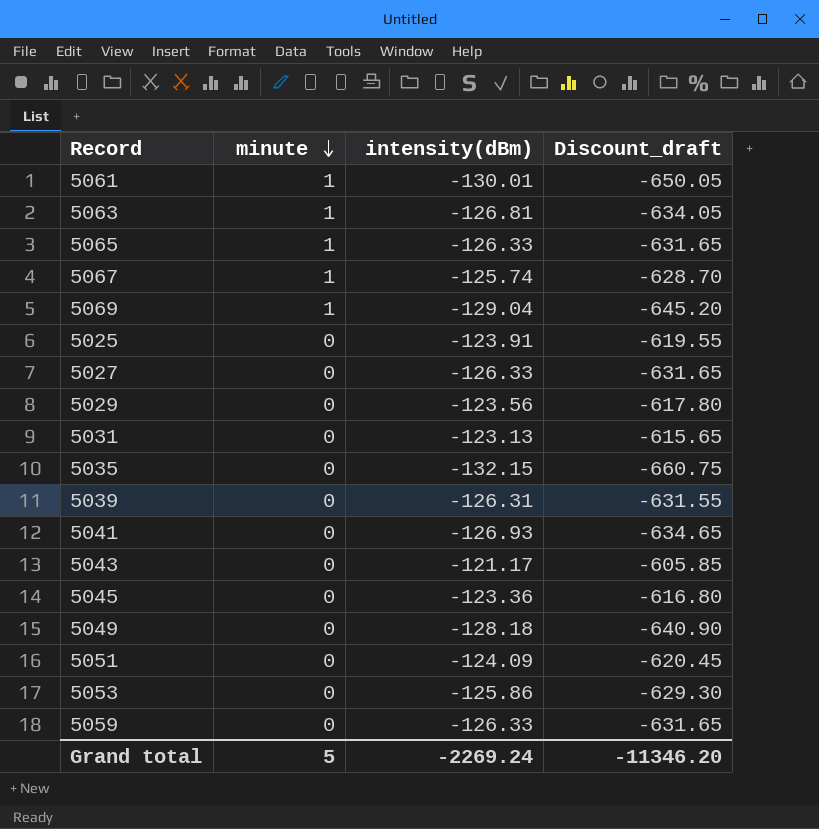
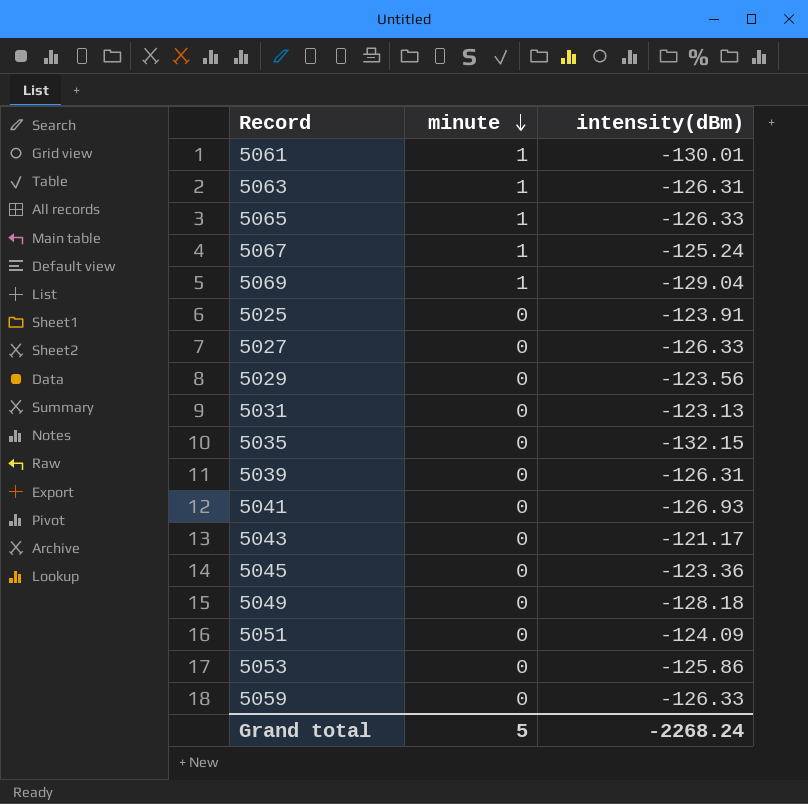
column Discount_draft | formula: [intensity(dBm)] * 5 -> none
5063 | intensity(dBm): -126.81 -> -126.31
5067 | intensity(dBm): -125.74 -> -125.24
Grand total | intensity(dBm): -2269.24 -> -2268.24

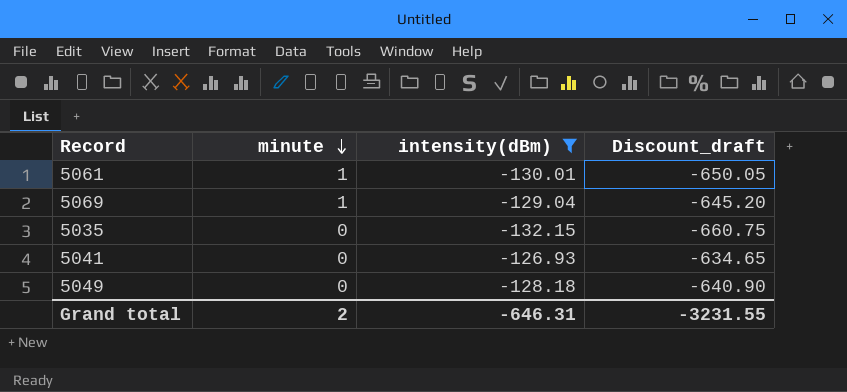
filter: none -> intensity(dBm) <= -126.93
column Discount_draft | formula: none -> [intensity(dBm)] * 5
Grand total | minute: 5 -> 2
Grand total | intensity(dBm): -2268.24 -> -646.31

